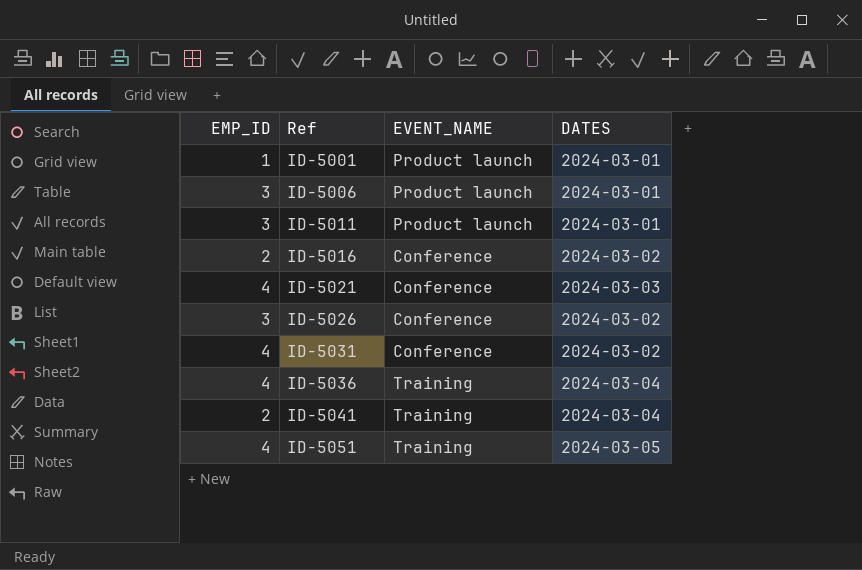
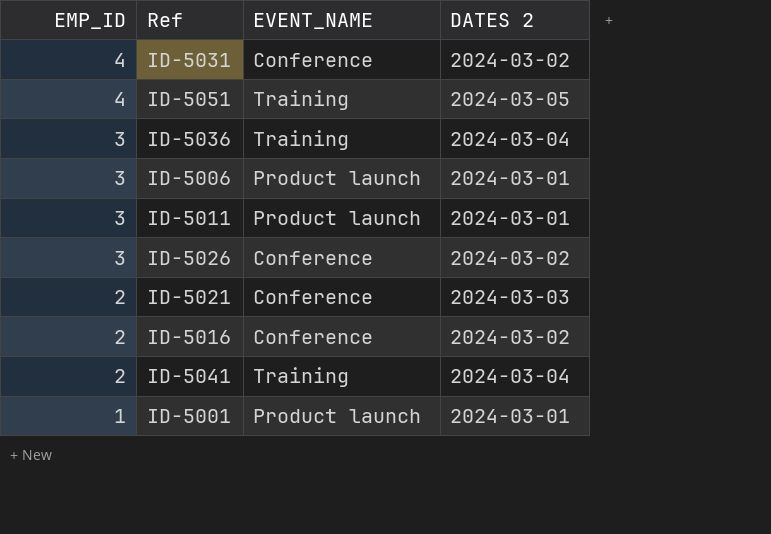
row order: Ref ascending -> EMP_ID descending
column name: DATES -> DATES 2
ID-5036 | EMP_ID: 4 -> 3
ID-5021 | EMP_ID: 4 -> 2

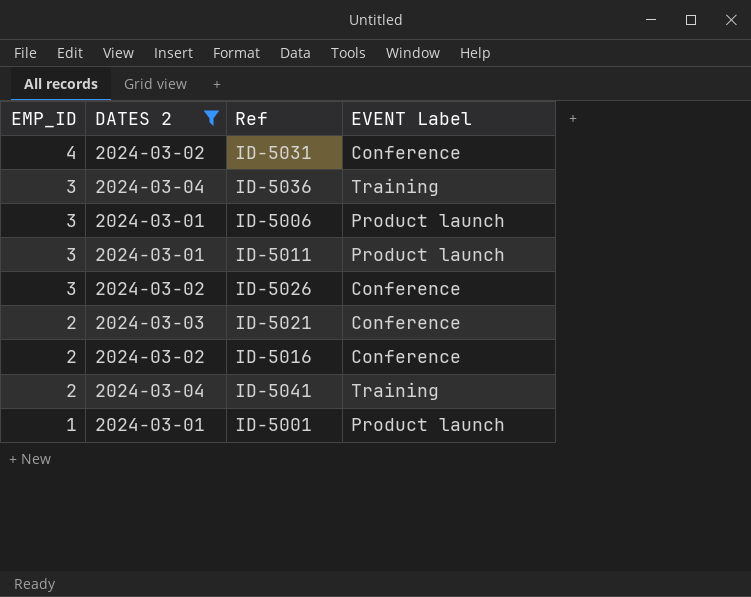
filter: none -> DATES 2 != 2024-03-05
column DATES 2 | position: 4 -> 2
column name: EVENT_NAME -> EVENT Label

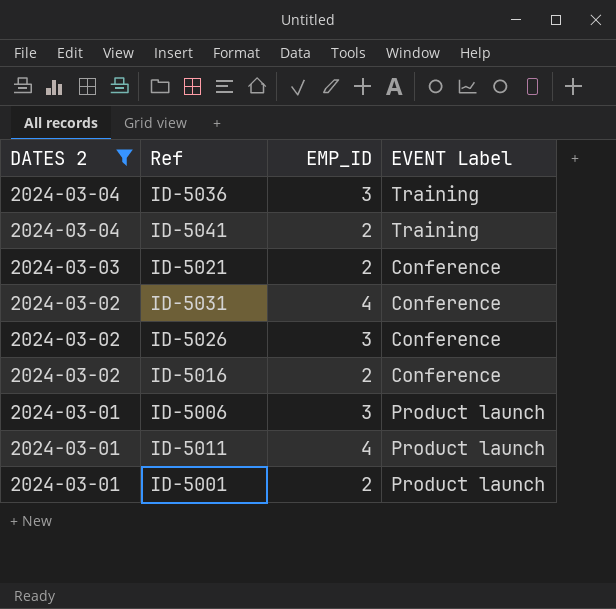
row order: EMP_ID descending -> DATES 2 descending
column EMP_ID | position: 1 -> 3
ID-5011 | EMP_ID: 3 -> 4
ID-5001 | EMP_ID: 1 -> 2

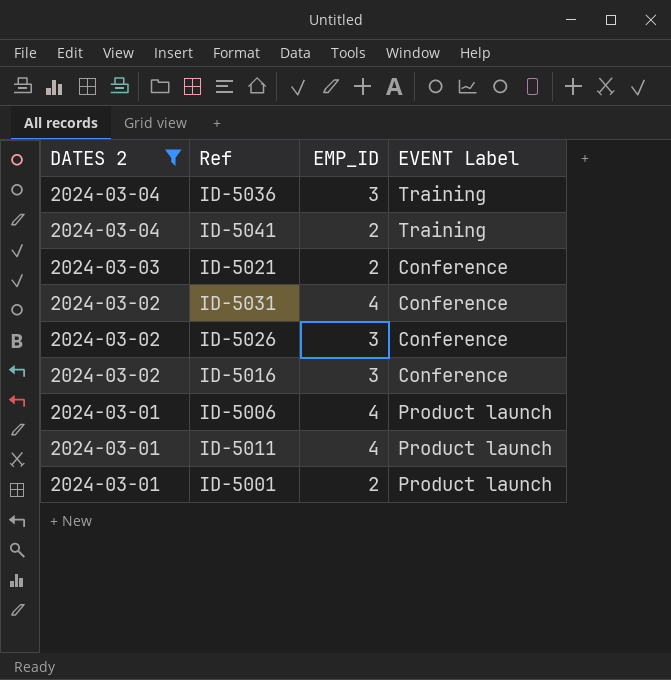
ID-5016 | EMP_ID: 2 -> 3
ID-5006 | EMP_ID: 3 -> 4

